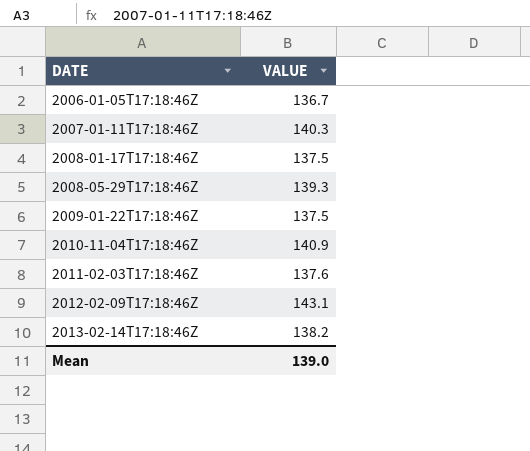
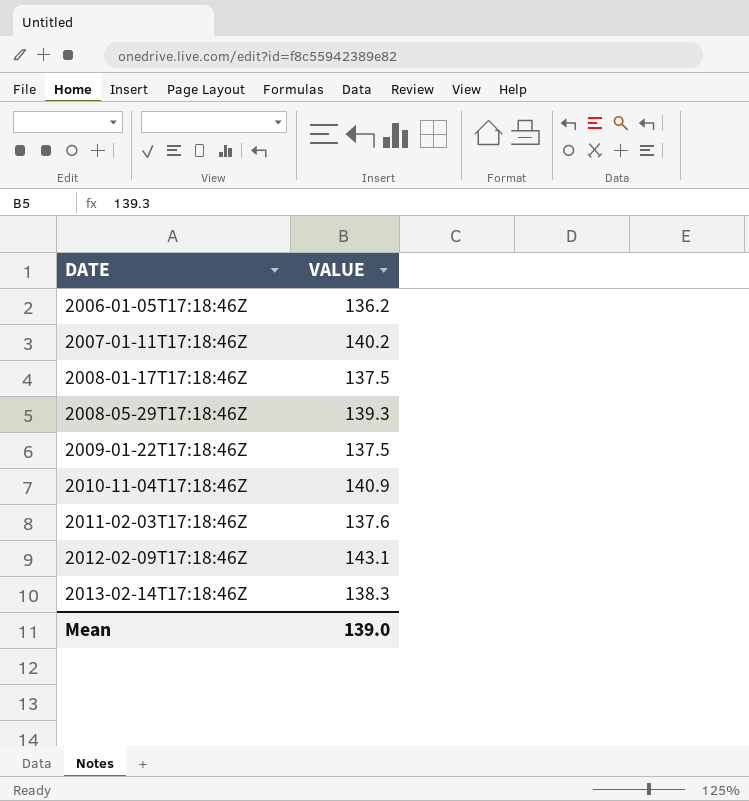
2006-01-05T17:18:46Z | VALUE: 136.7 -> 136.2
2007-01-11T17:18:46Z | VALUE: 140.3 -> 140.2
2013-02-14T17:18:46Z | VALUE: 138.2 -> 138.3

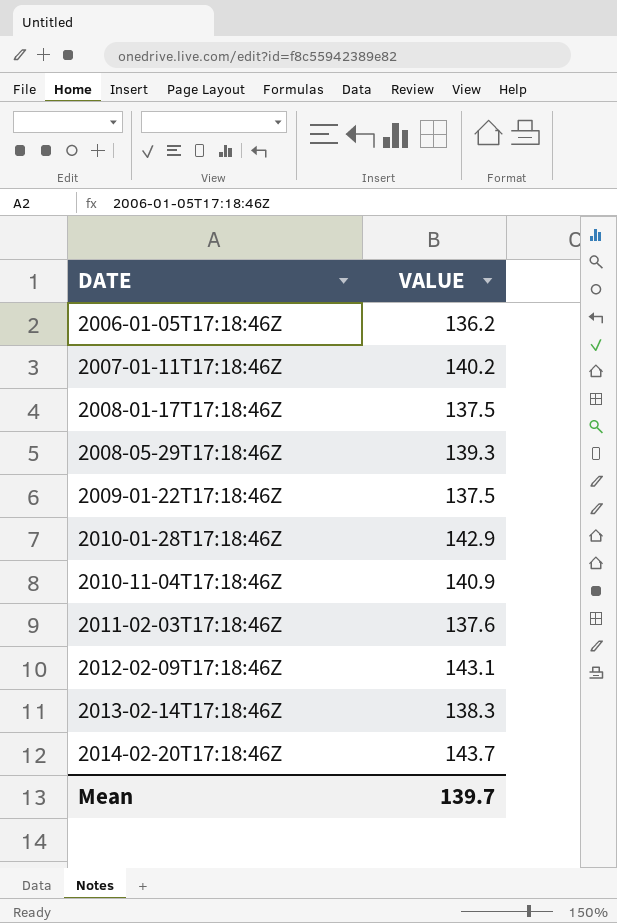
row 2010-01-28T17:18:46Z: none -> 142.9
row 2014-02-20T17:18:46Z: none -> 143.7
Mean | VALUE: 139.0 -> 139.7

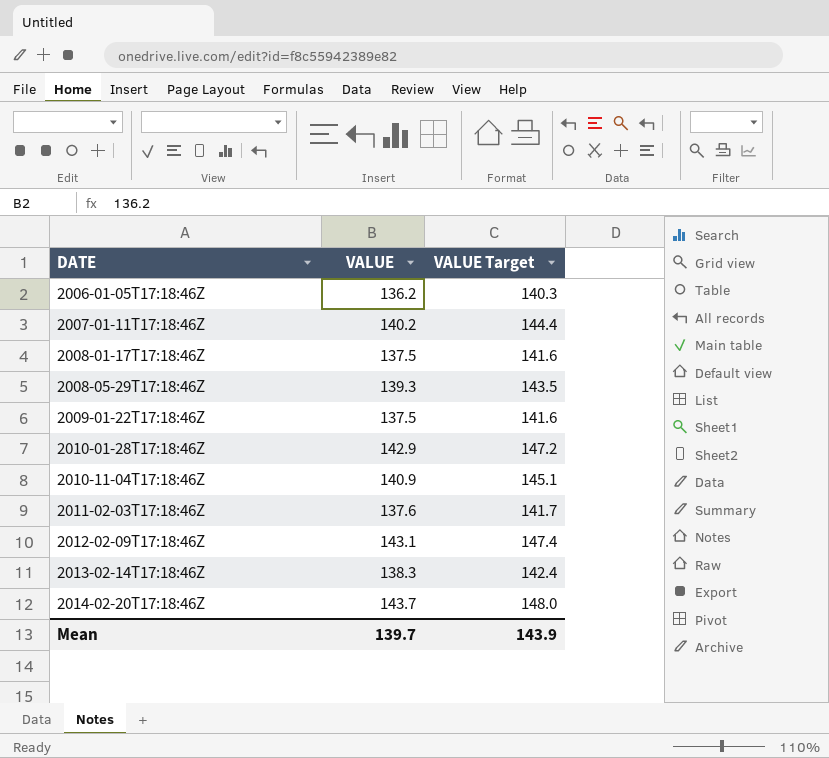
column VALUE Target | formula: none -> [VALUE] * 1.03

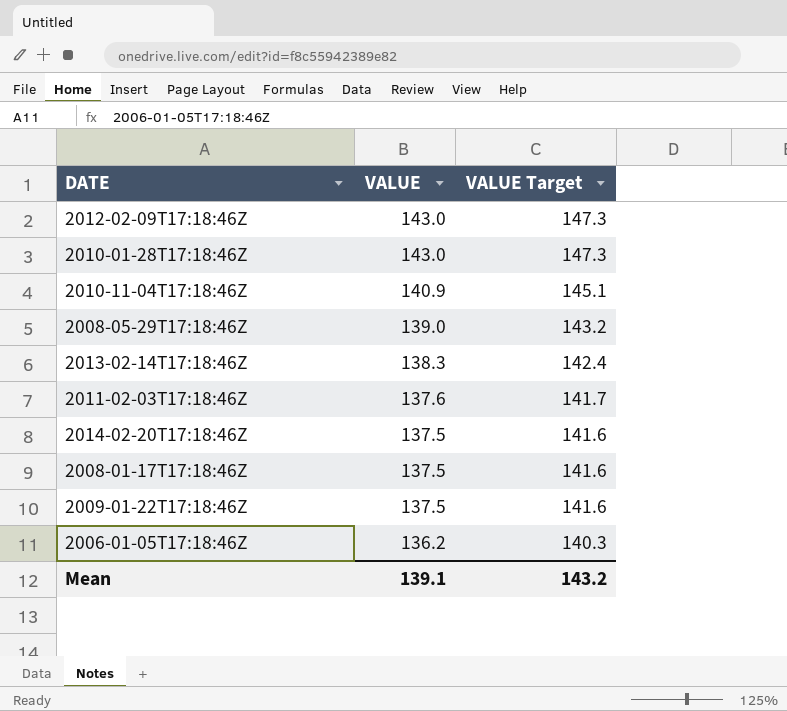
row order: DATE ascending -> VALUE descending
row 2007-01-11T17:18:46Z: 140.2 | 144.4 -> none
2012-02-09T17:18:46Z | VALUE: 143.1 -> 143.0
2012-02-09T17:18:46Z | VALUE Target: 147.4 -> 147.3
2010-01-28T17:18:46Z | VALUE: 142.9 -> 143.0
2010-01-28T17:18:46Z | VALUE Target: 147.2 -> 147.3
2008-05-29T17:18:46Z | VALUE: 139.3 -> 139.0
2008-05-29T17:18:46Z | VALUE Target: 143.5 -> 143.2
2014-02-20T17:18:46Z | VALUE: 143.7 -> 137.5
2014-02-20T17:18:46Z | VALUE Target: 148.0 -> 141.6
Mean | VALUE: 139.7 -> 139.1
Mean | VALUE Target: 143.9 -> 143.2

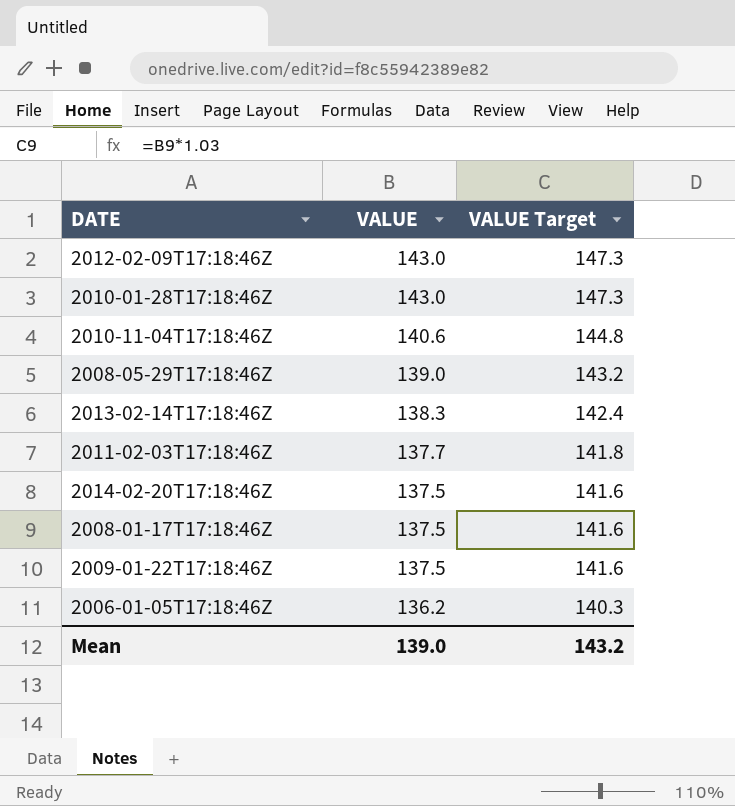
2010-11-04T17:18:46Z | VALUE: 140.9 -> 140.6
2010-11-04T17:18:46Z | VALUE Target: 145.1 -> 144.8
2011-02-03T17:18:46Z | VALUE: 137.6 -> 137.7
2011-02-03T17:18:46Z | VALUE Target: 141.7 -> 141.8
Mean | VALUE: 139.1 -> 139.0

